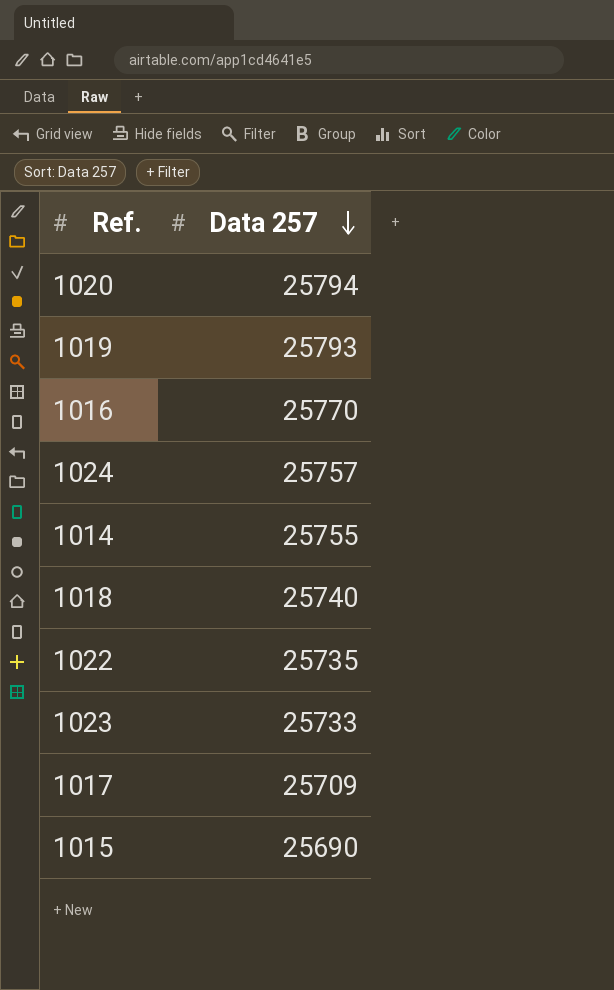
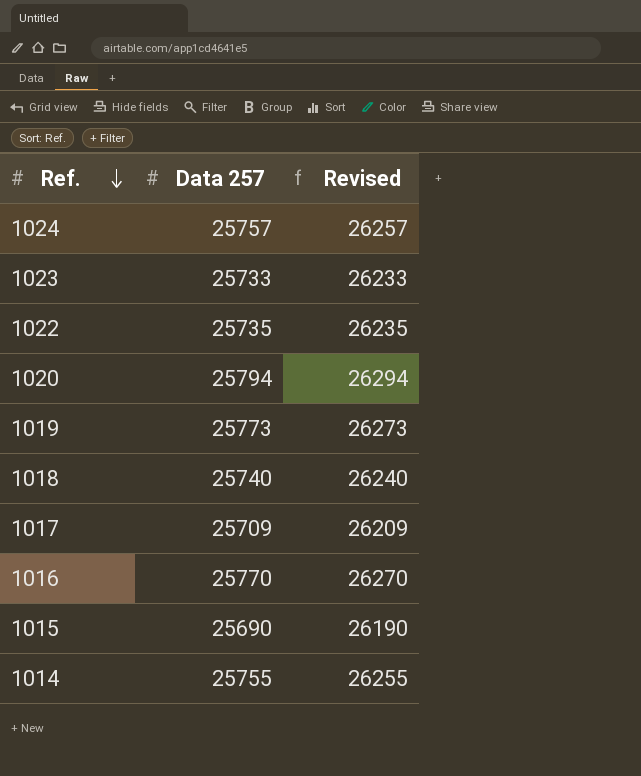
row order: Data 257 descending -> Ref. descending
column Revised | formula: none -> [Data 257] + 500
1019 | Data 257: 25793 -> 25773

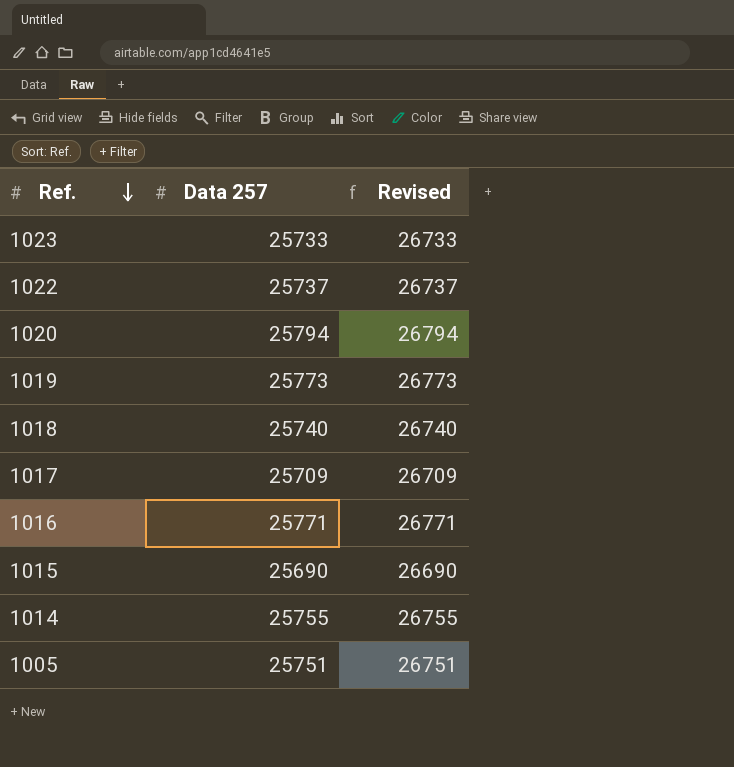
column Revised | formula: [Data 257] + 500 -> [Data 257] + 1000
row 1024: 25757 | 26257 -> none
1022 | Data 257: 25735 -> 25737
1016 | Data 257: 25770 -> 25771
row 1005: none -> 25751 | 26751

